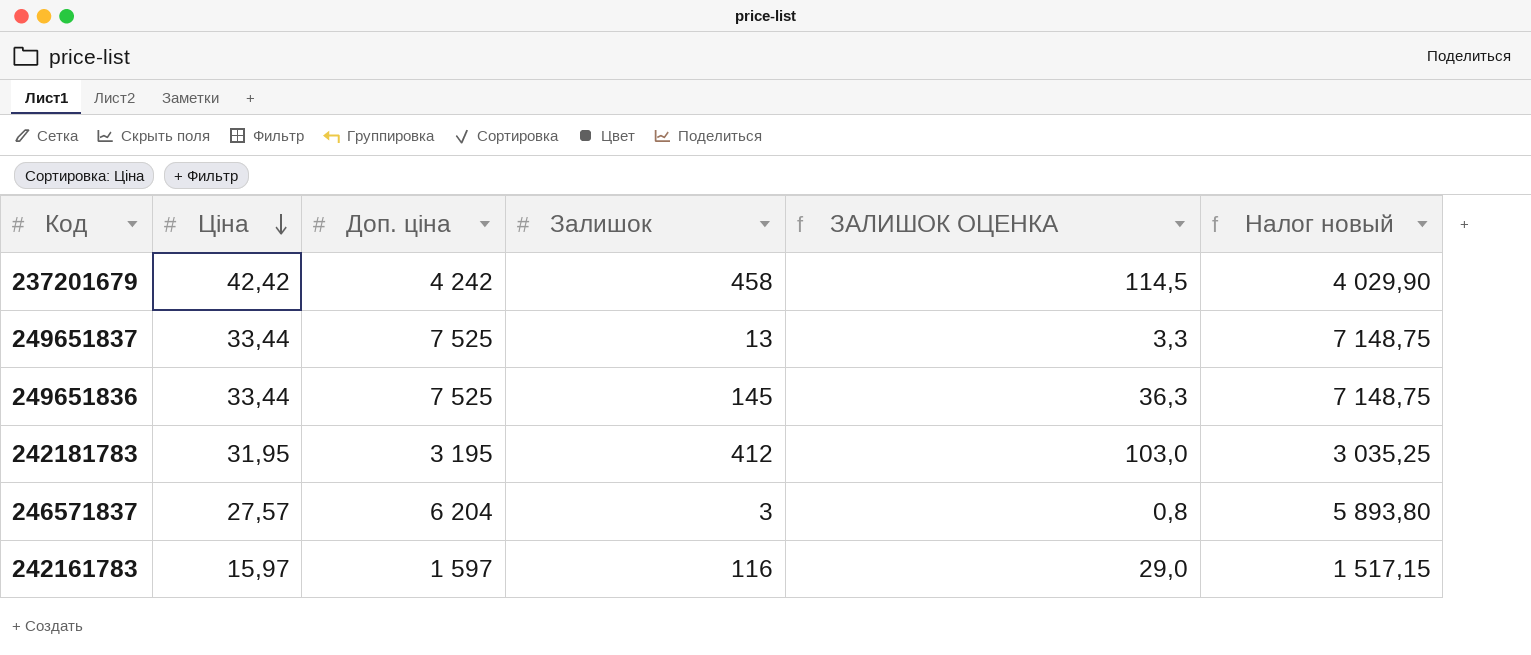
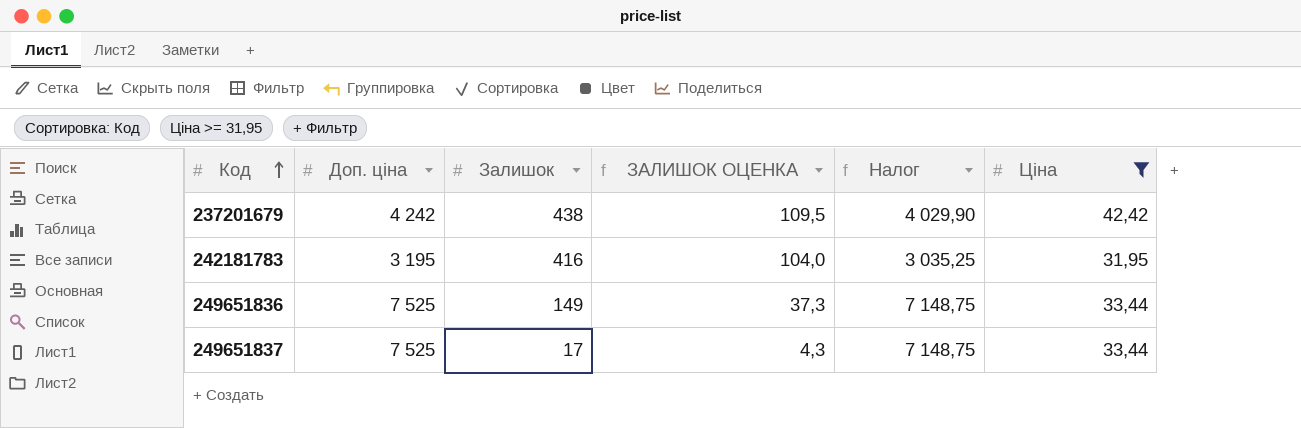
filter: none -> Ціна >= 31,95
row order: Ціна descending -> Код ascending
column name: Налог новый -> Налог
column Ціна | position: 2 -> 6
237201679 | Залишок: 458 -> 438
237201679 | ЗАЛИШОК ОЦЕНКА: 114,5 -> 109,5
242181783 | Залишок: 412 -> 416
242181783 | ЗАЛИШОК ОЦЕНКА: 103,0 -> 104,0
249651836 | Залишок: 145 -> 149
249651836 | ЗАЛИШОК ОЦЕНКА: 36,3 -> 37,3
249651837 | Залишок: 13 -> 17
249651837 | ЗАЛИШОК ОЦЕНКА: 3,3 -> 4,3

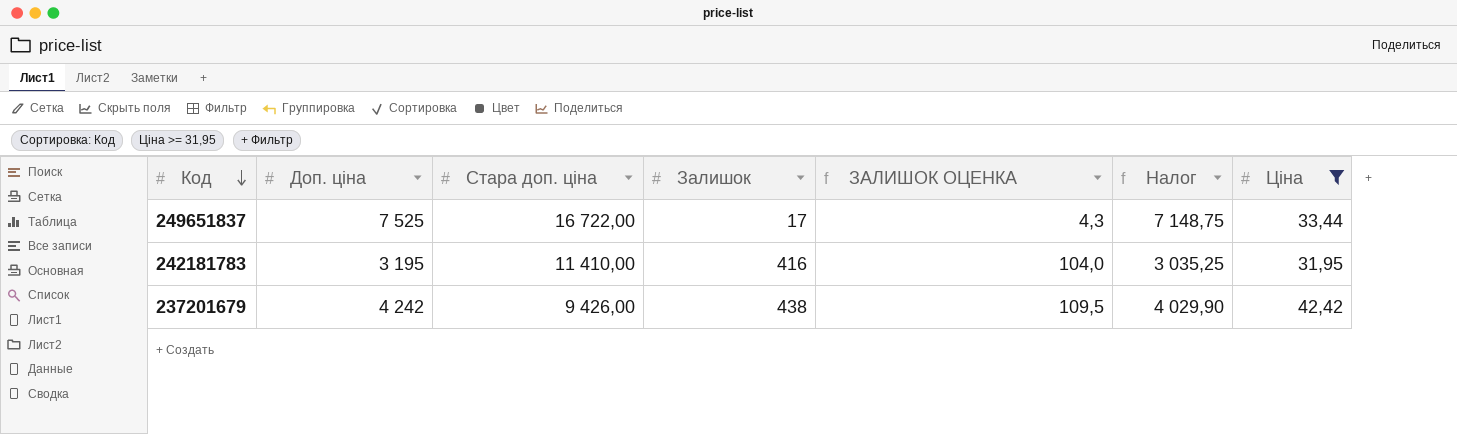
row order: Код ascending -> Код descending
column Стара доп. ціна | position: none -> 3
row 249651836: 7 525 | 149 | 37,3 | 7 148,75 | 33,44 -> none

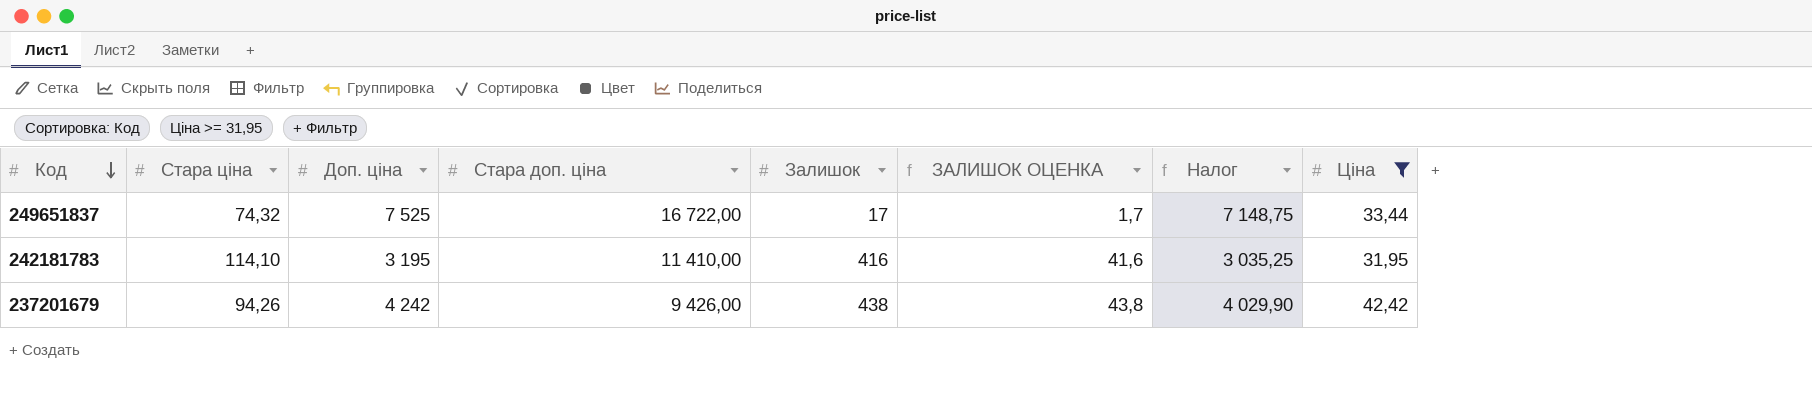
column Стара ціна | position: none -> 2
column ЗАЛИШОК ОЦЕНКА | formula: [Залишок] * 0,25 -> [Залишок] * 0,1

